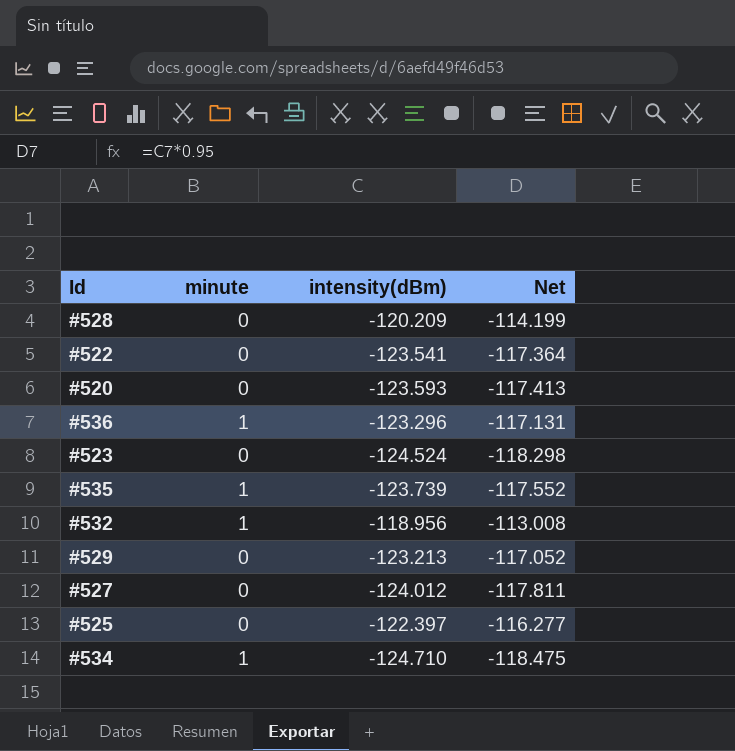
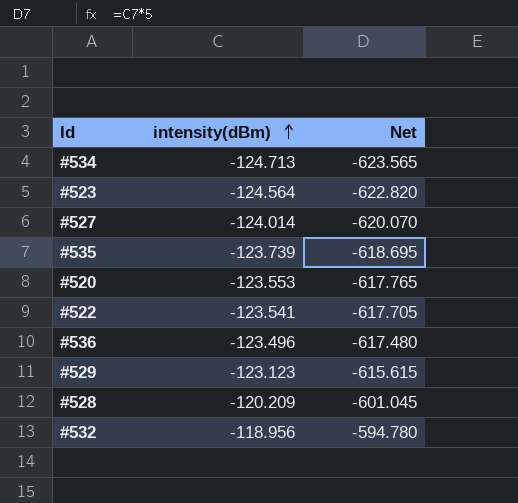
row order: none -> intensity(dBm) ascending
column minute | position: 2 -> none
column Net | formula: [intensity(dBm)] * 0.95 -> [intensity(dBm)] * 5
row #525: 0 | -122.397 | -116.277 -> none
#534 | intensity(dBm): -124.710 -> -124.713
#523 | intensity(dBm): -124.524 -> -124.564
#527 | intensity(dBm): -124.012 -> -124.014
#520 | intensity(dBm): -123.593 -> -123.553
#536 | intensity(dBm): -123.296 -> -123.496
#529 | intensity(dBm): -123.213 -> -123.123

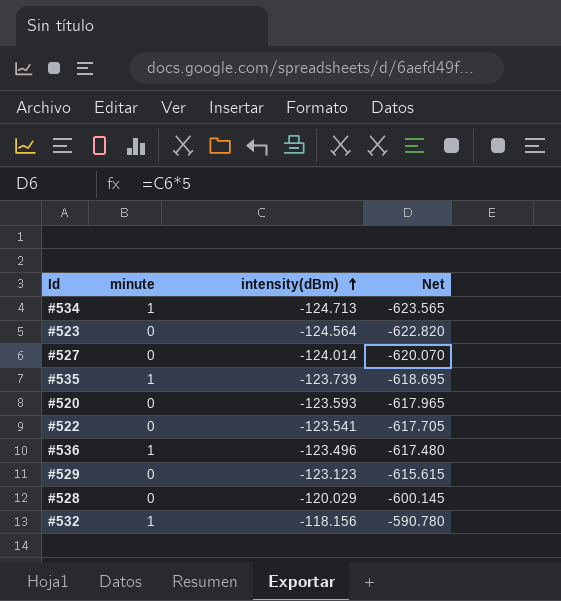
column minute | position: none -> 2
#520 | intensity(dBm): -123.553 -> -123.593
#520 | Net: -617.765 -> -617.965
#528 | intensity(dBm): -120.209 -> -120.029
#528 | Net: -601.045 -> -600.145
#532 | intensity(dBm): -118.956 -> -118.156
#532 | Net: -594.780 -> -590.780

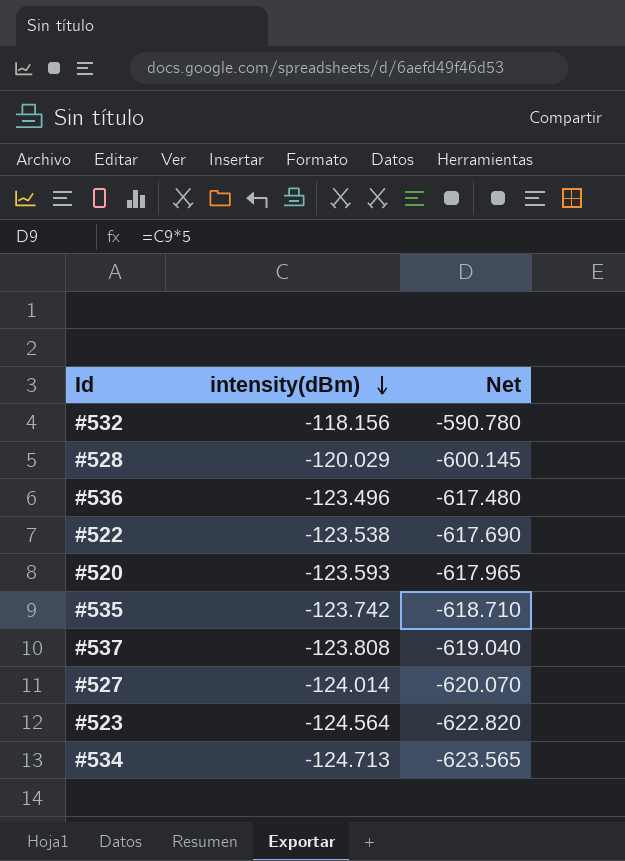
row order: intensity(dBm) ascending -> intensity(dBm) descending
column minute | position: 2 -> none
row #529: 0 | -123.123 | -615.615 -> none
#522 | intensity(dBm): -123.541 -> -123.538
#522 | Net: -617.705 -> -617.690
#535 | intensity(dBm): -123.739 -> -123.742
#535 | Net: -618.695 -> -618.710
row #537: none -> -123.808 | -619.040

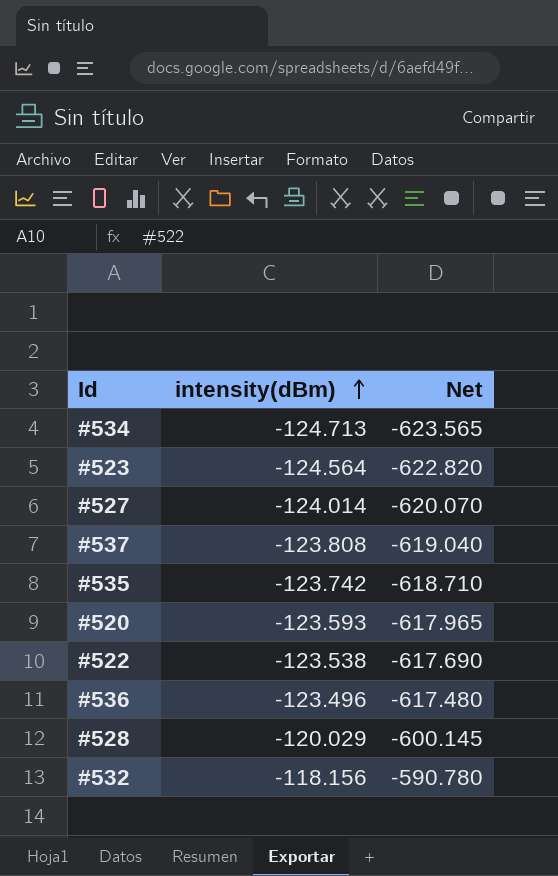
row order: intensity(dBm) descending -> intensity(dBm) ascending

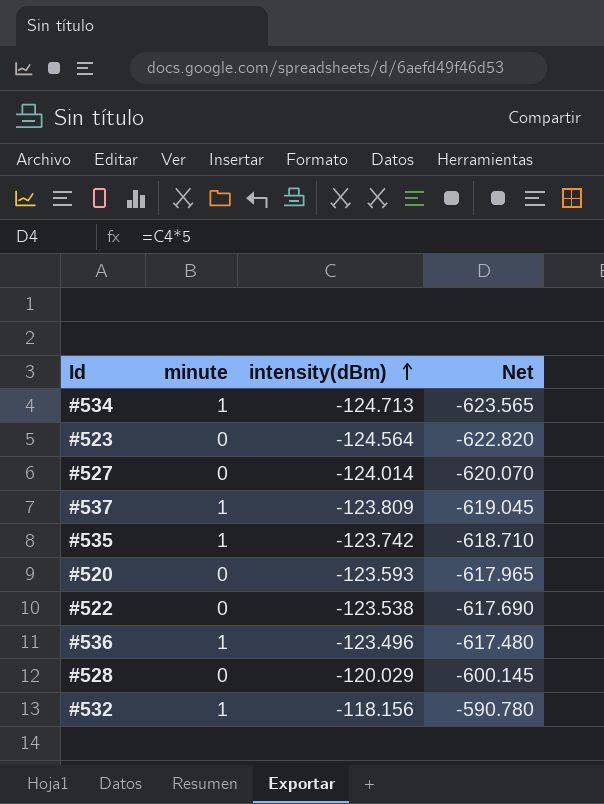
column minute | position: none -> 2
#537 | intensity(dBm): -123.808 -> -123.809
#537 | Net: -619.040 -> -619.045

